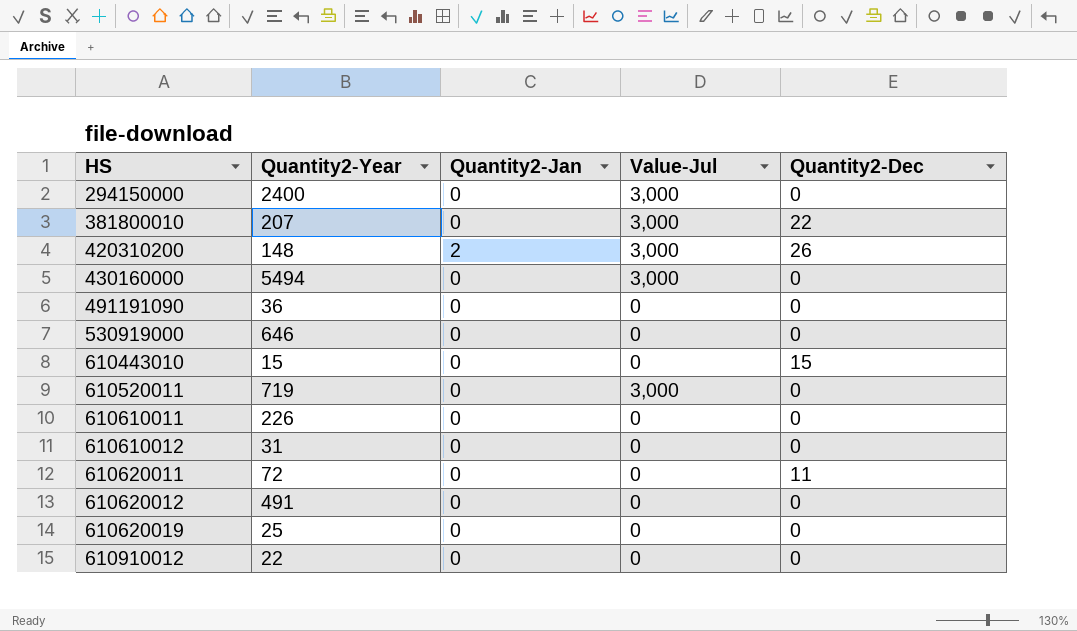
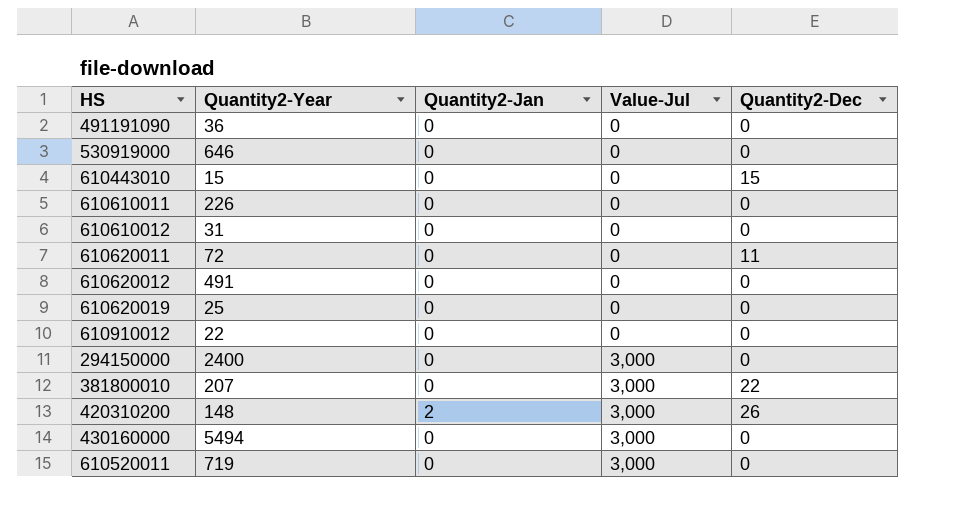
row order: HS ascending -> Value-Jul ascending

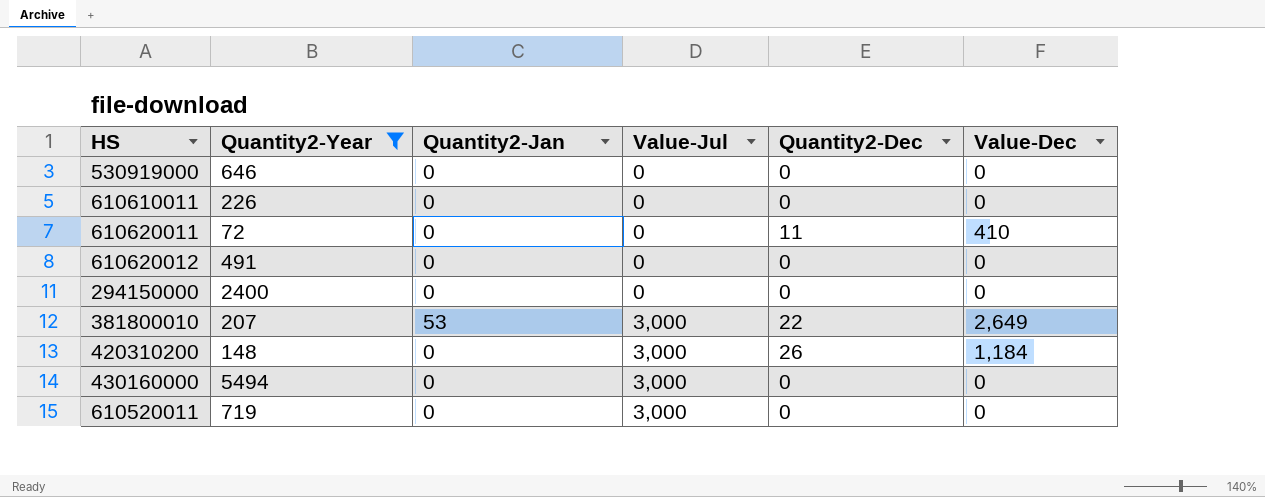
filter: none -> Quantity2-Year >= 72
column Value-Dec | position: none -> 6
294150000 | Value-Jul: 3,000 -> 0
381800010 | Quantity2-Jan: 0 -> 53
420310200 | Quantity2-Jan: 2 -> 0

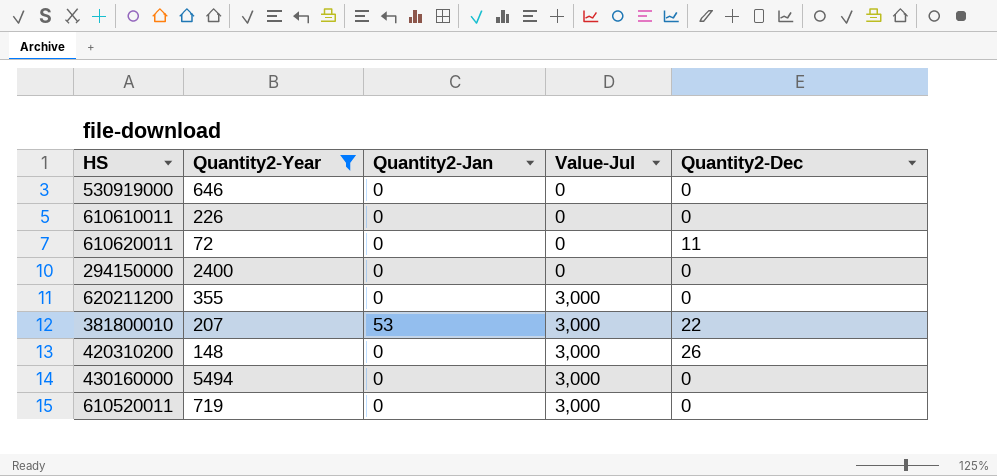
column Value-Dec | position: 6 -> none
row 610620012: 491 | 0 | 0 | 0 | 0 -> none
row 620211200: none -> 355 | 0 | 3,000 | 0

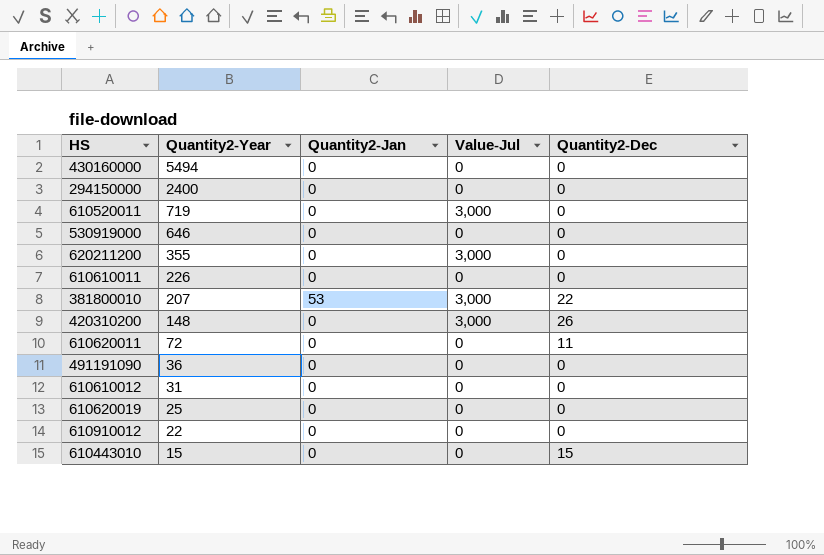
filter: Quantity2-Year >= 72 -> none
row order: Value-Jul ascending -> Quantity2-Year descending
430160000 | Value-Jul: 3,000 -> 0

